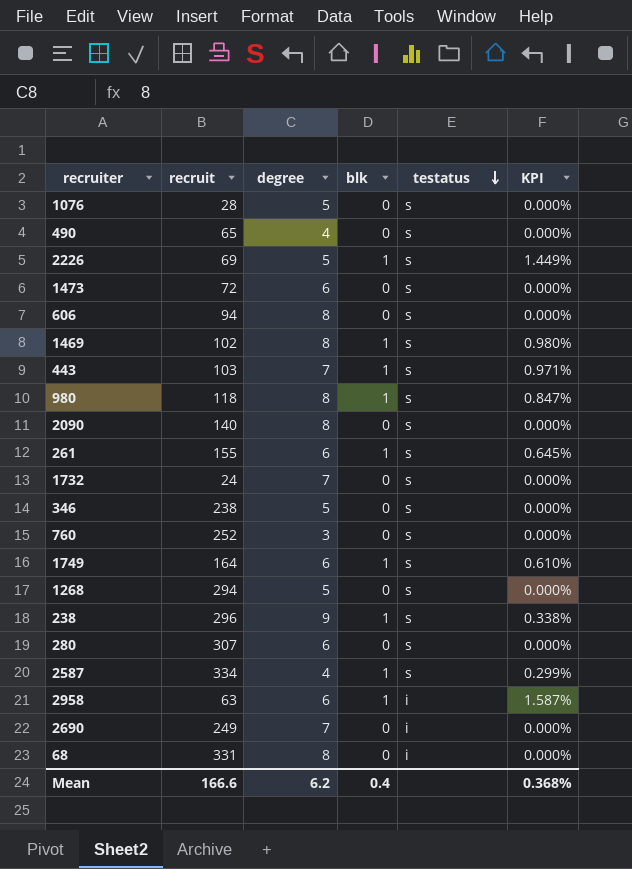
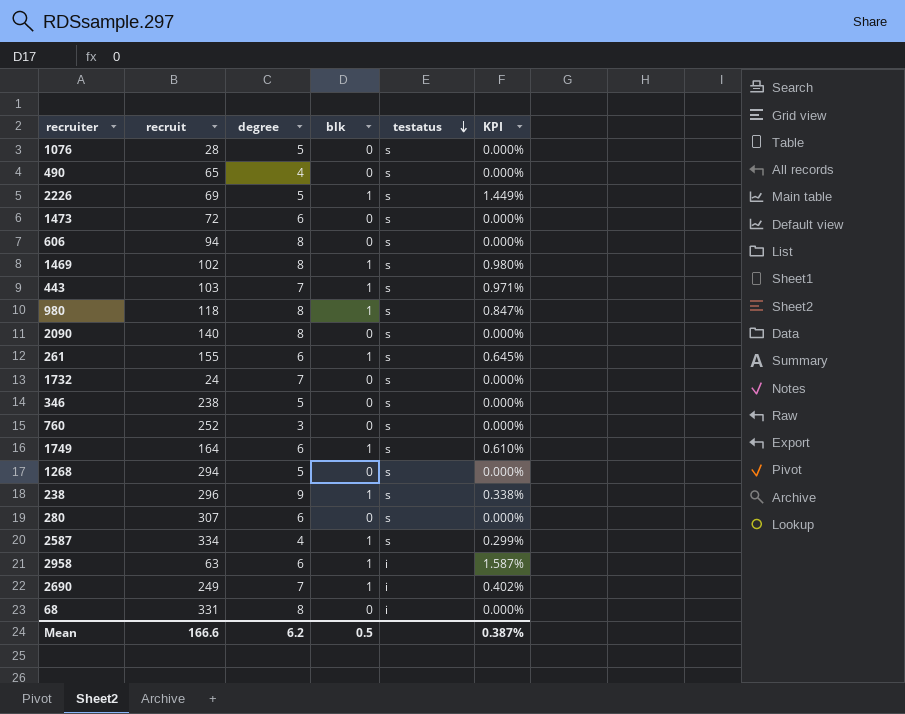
2690 | blk: 0 -> 1
2690 | KPI: 0.000% -> 0.402%
Mean | blk: 0.4 -> 0.5
Mean | KPI: 0.368% -> 0.387%

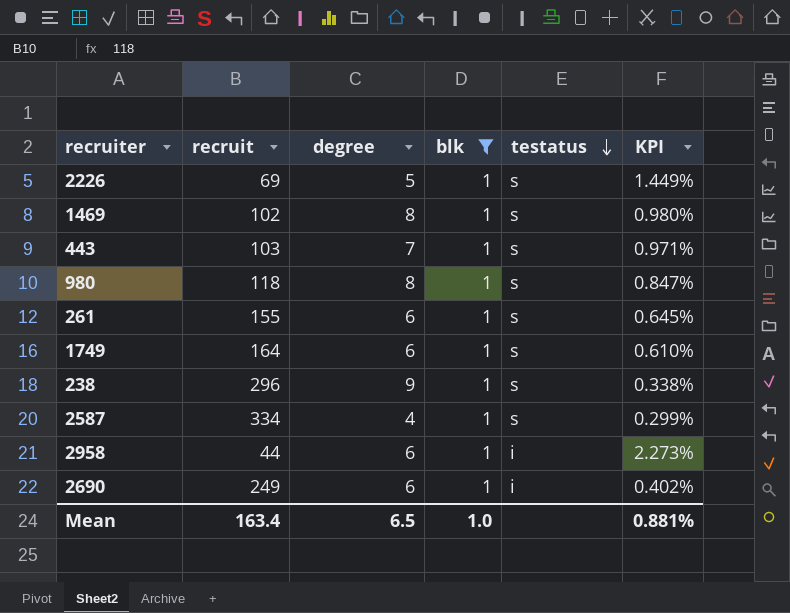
filter: none -> blk = 1
2958 | recruit: 63 -> 44
2958 | KPI: 1.587% -> 2.273%
2690 | degree: 7 -> 6
Mean | recruit: 166.6 -> 163.4
Mean | degree: 6.2 -> 6.5
Mean | blk: 0.5 -> 1.0
Mean | KPI: 0.387% -> 0.881%

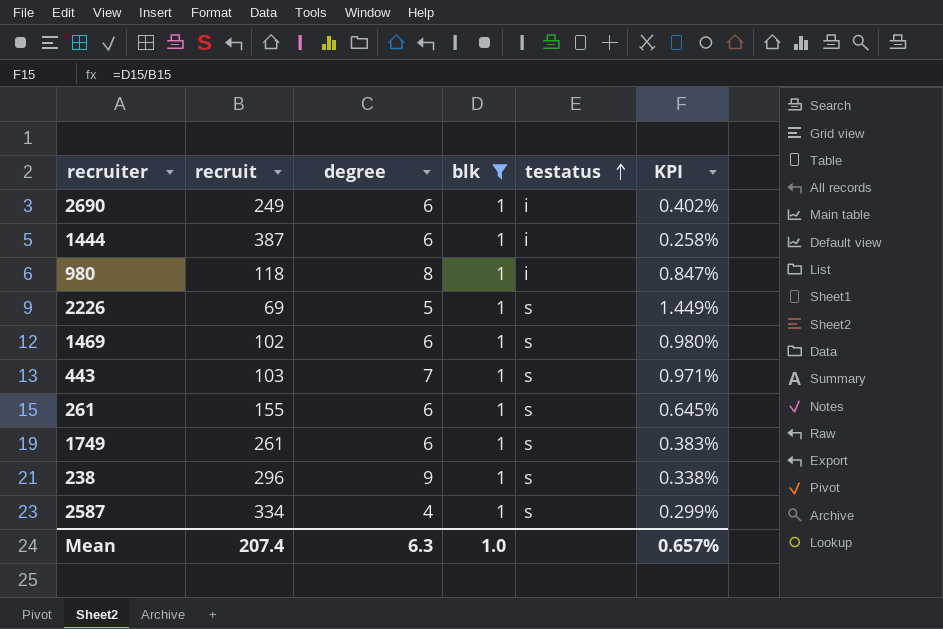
row order: testatus descending -> testatus ascending
row 2958: 44 | 6 | 1 | i | 2.273% -> none
row 1444: none -> 387 | 6 | 1 | i | 0.258%
980 | testatus: s -> i
1469 | degree: 8 -> 6
1749 | recruit: 164 -> 261
1749 | KPI: 0.610% -> 0.383%
Mean | recruit: 163.4 -> 207.4
Mean | degree: 6.5 -> 6.3
Mean | KPI: 0.881% -> 0.657%

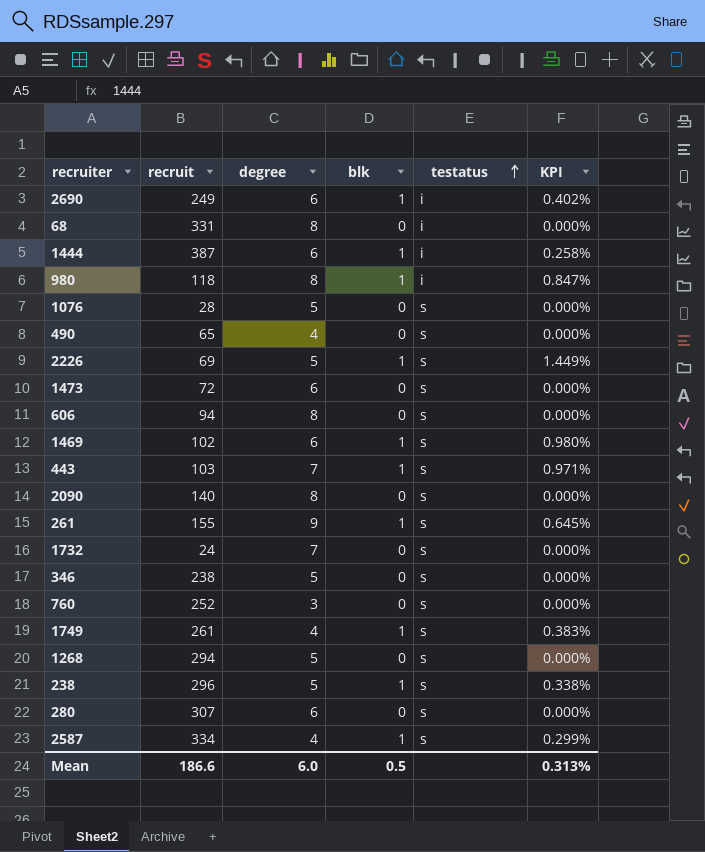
filter: blk = 1 -> none
261 | degree: 6 -> 9
1749 | degree: 6 -> 4
238 | degree: 9 -> 5
Mean | recruit: 207.4 -> 186.6
Mean | degree: 6.3 -> 6.0
Mean | blk: 1.0 -> 0.5
Mean | KPI: 0.657% -> 0.313%

